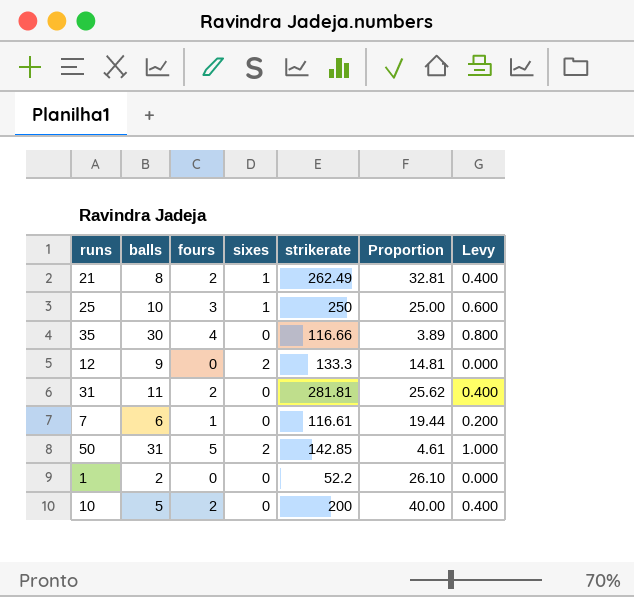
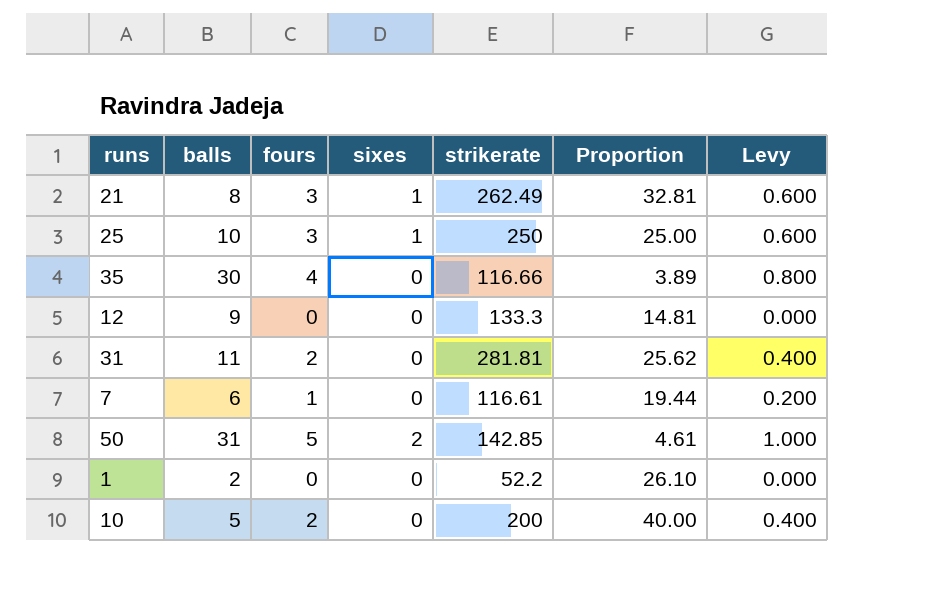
21 | fours: 2 -> 3
21 | Levy: 0.400 -> 0.600
12 | sixes: 2 -> 0

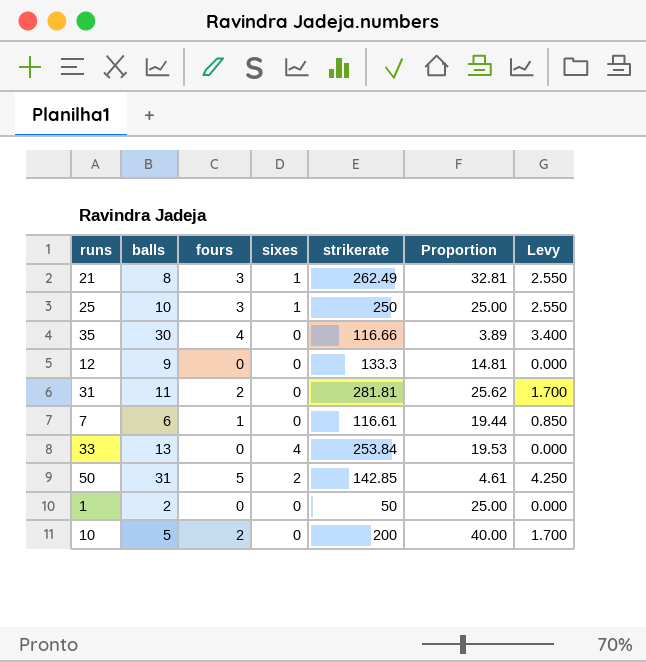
column Levy | formula: [fours] * 0.2 -> [fours] * 0.85
row 33: none -> 13 | 0 | 4 | 253.84 | 19.53 | 0.000
1 | strikerate: 52.2 -> 50
1 | Proportion: 26.10 -> 25.00

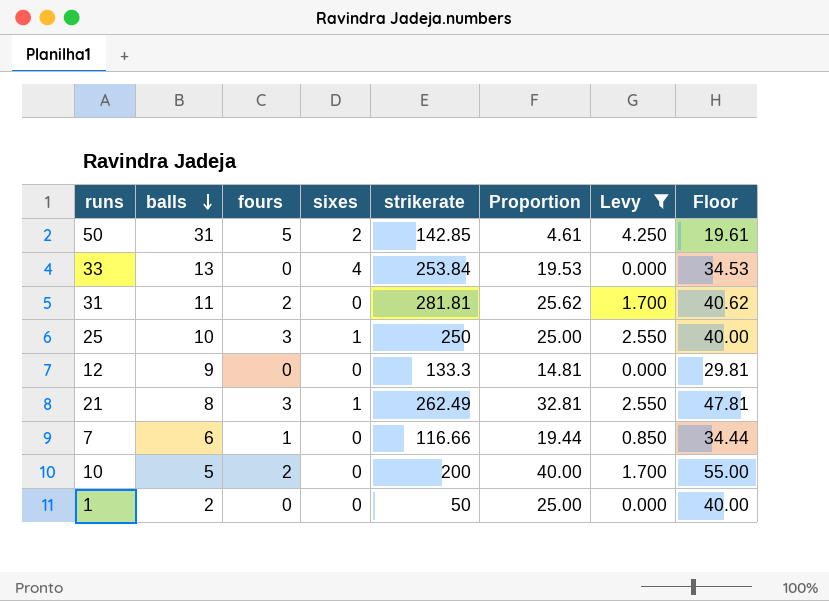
filter: none -> Levy != 3.400
row order: none -> balls descending
column Floor | formula: none -> [Proportion] + 15
7 | strikerate: 116.61 -> 116.66

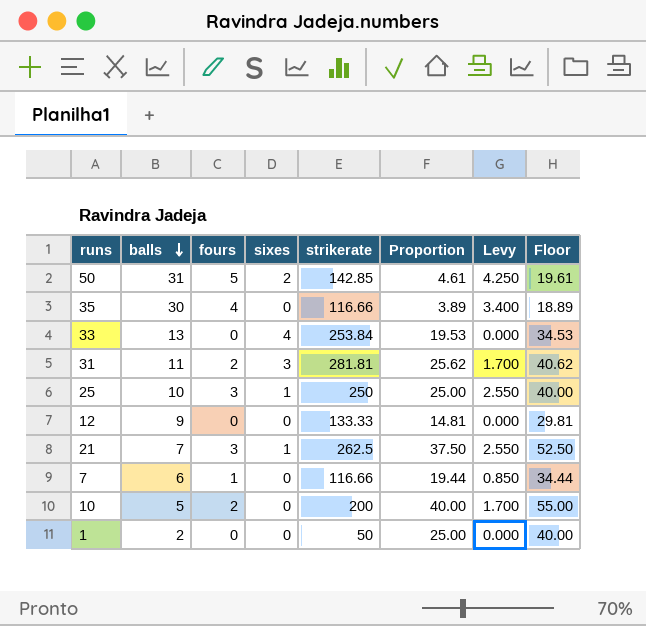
filter: Levy != 3.400 -> none
31 | sixes: 0 -> 3
12 | strikerate: 133.3 -> 133.33
21 | balls: 8 -> 7
21 | strikerate: 262.49 -> 262.5
21 | Proportion: 32.81 -> 37.50
21 | Floor: 47.81 -> 52.50

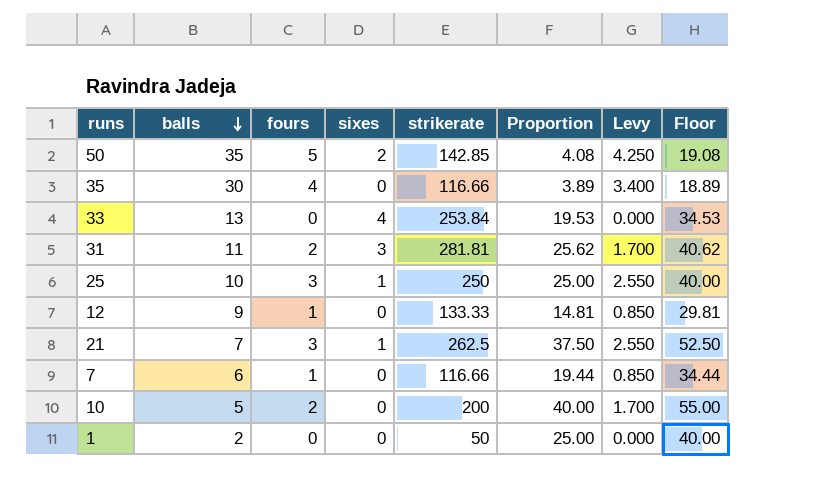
50 | balls: 31 -> 35
50 | Proportion: 4.61 -> 4.08
50 | Floor: 19.61 -> 19.08
12 | fours: 0 -> 1
12 | Levy: 0.000 -> 0.850

